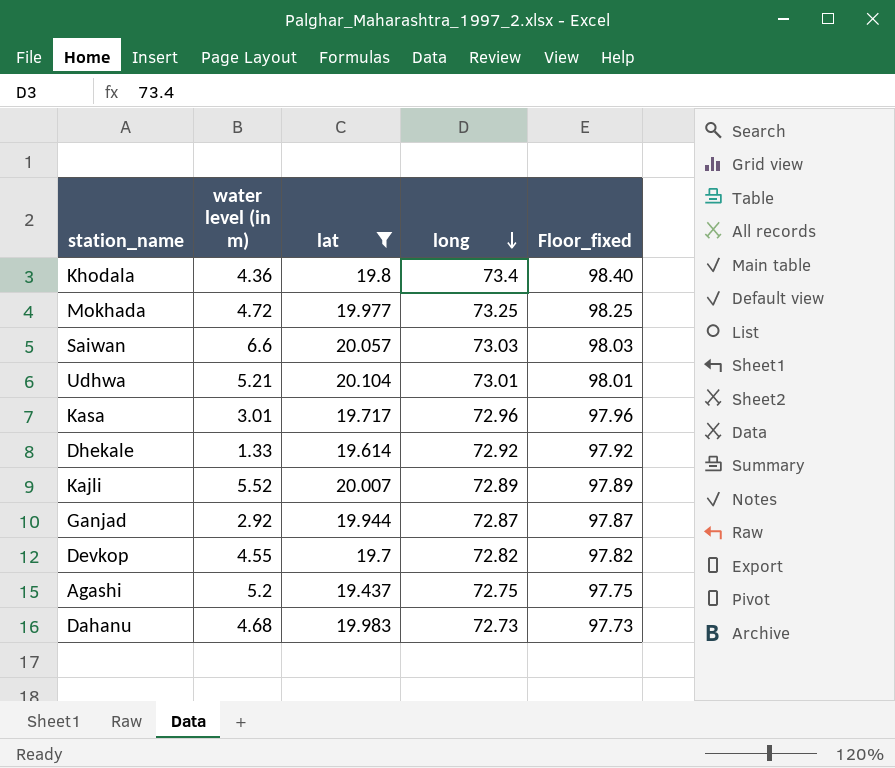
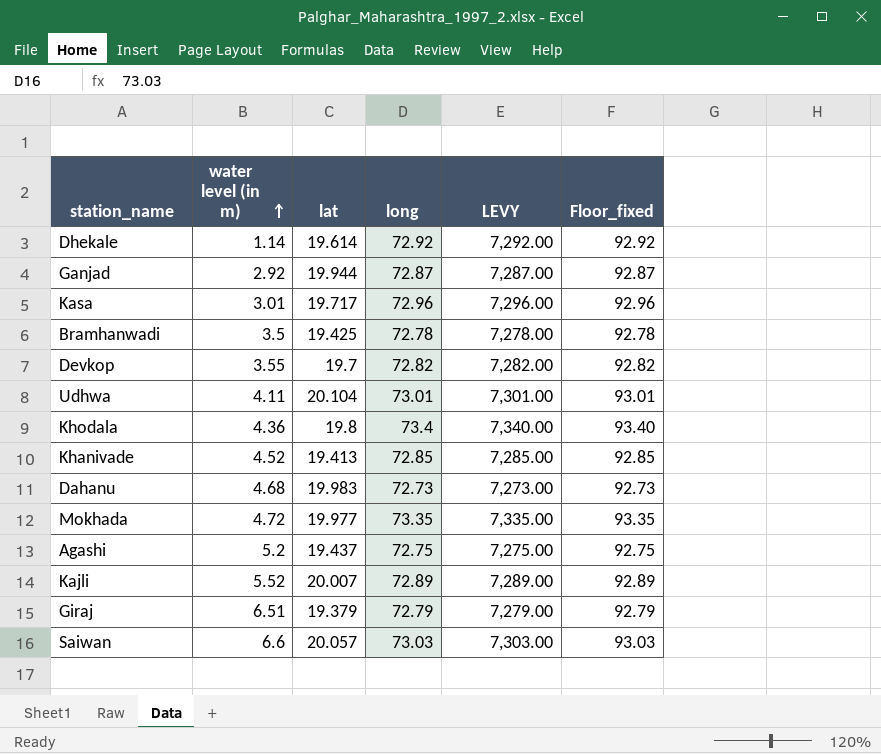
filter: lat >= 19.437 -> none
row order: long descending -> water level (in m) ascending
column LEVY | formula: none -> [long] * 100
column Floor_fixed | formula: [long] + 25 -> [long] + 20
Dhekale | water level (in m): 1.33 -> 1.14
Devkop | water level (in m): 4.55 -> 3.55
Udhwa | water level (in m): 5.21 -> 4.11
Mokhada | long: 73.25 -> 73.35

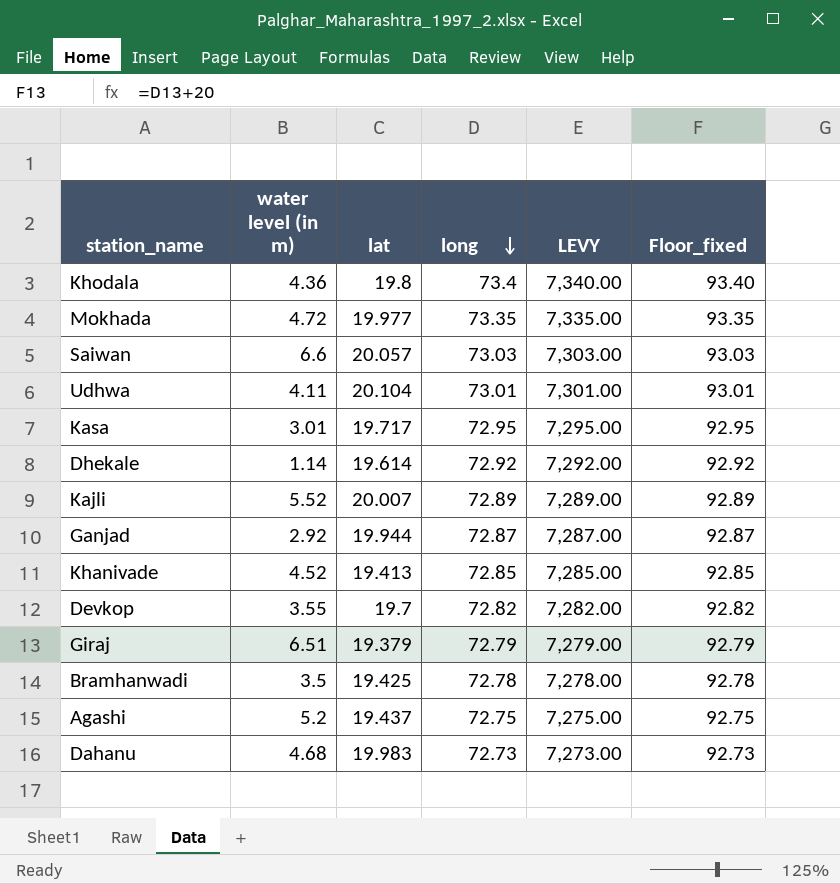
row order: water level (in m) ascending -> long descending
Kasa | long: 72.96 -> 72.95
Kasa | LEVY: 7,296.00 -> 7,295.00
Kasa | Floor_fixed: 92.96 -> 92.95

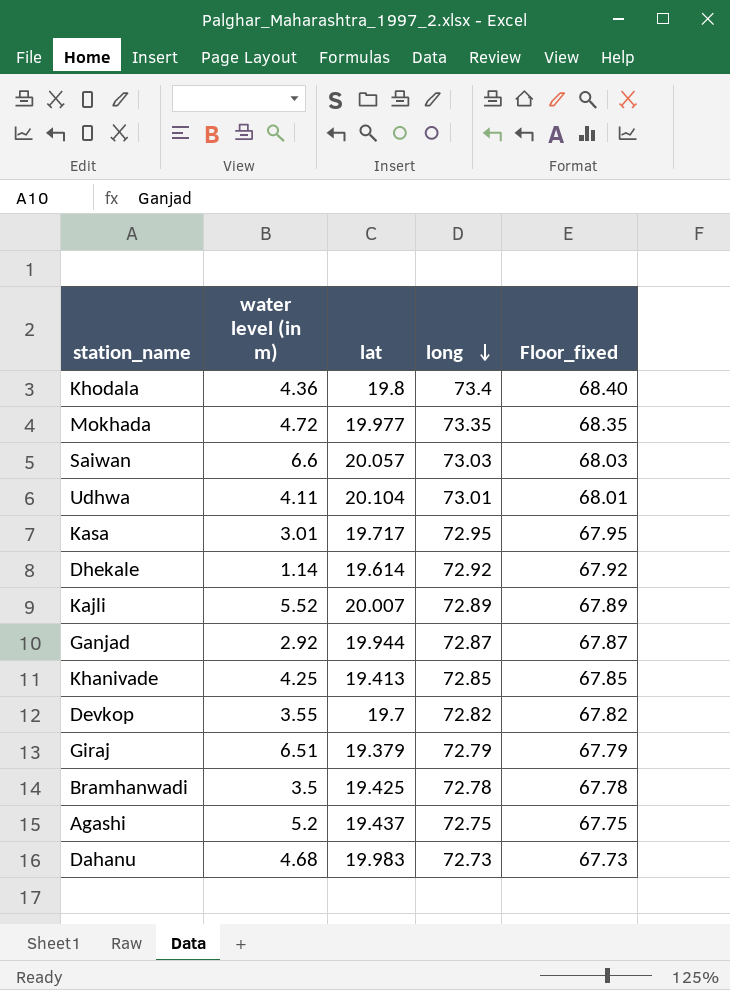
column LEVY | formula: [long] * 100 -> none
column Floor_fixed | formula: [long] + 20 -> [long] - 5
Khanivade | water level (in m): 4.52 -> 4.25

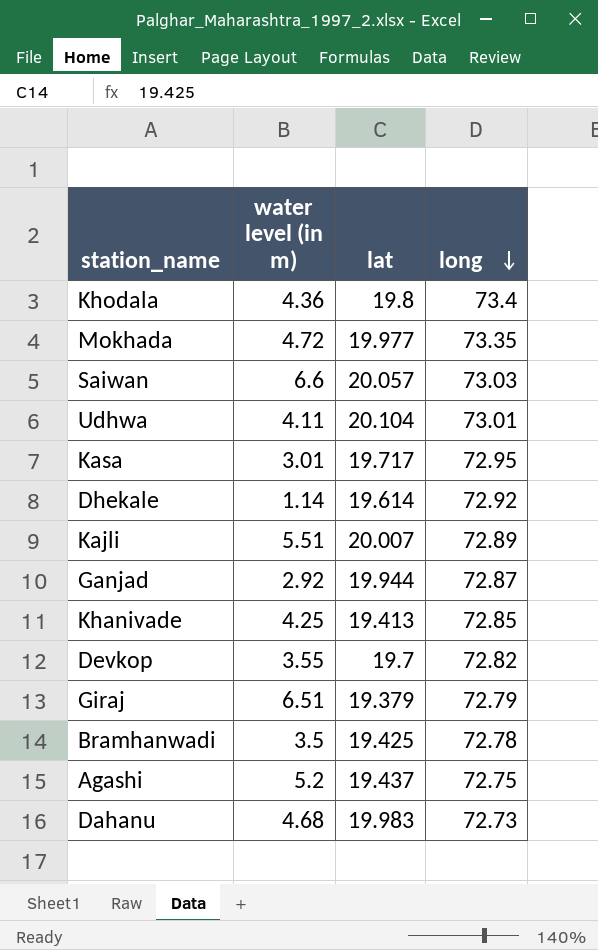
column Floor_fixed | formula: [long] - 5 -> none
Kajli | water level (in m): 5.52 -> 5.51

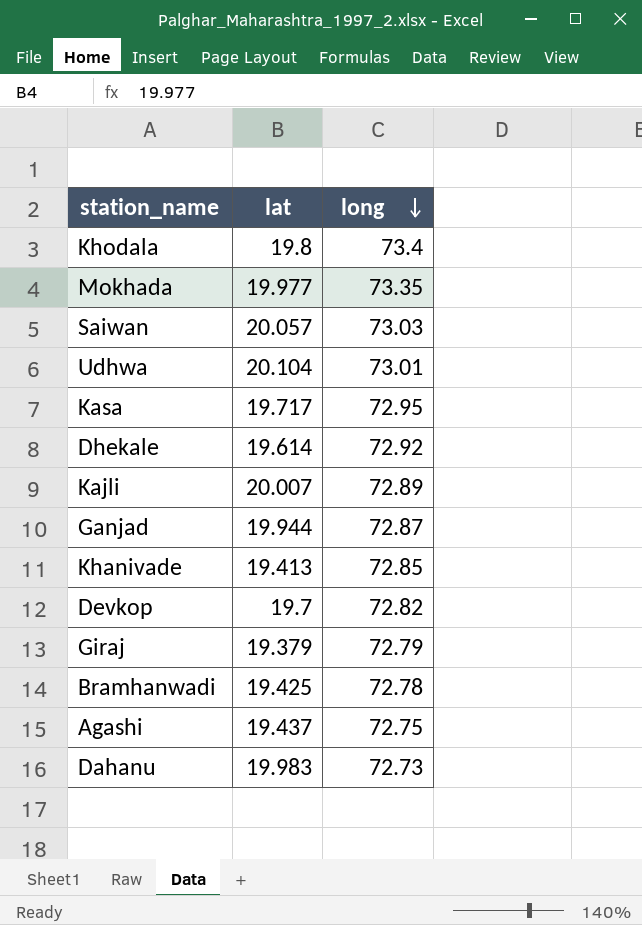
column water level (in m) | position: 2 -> none

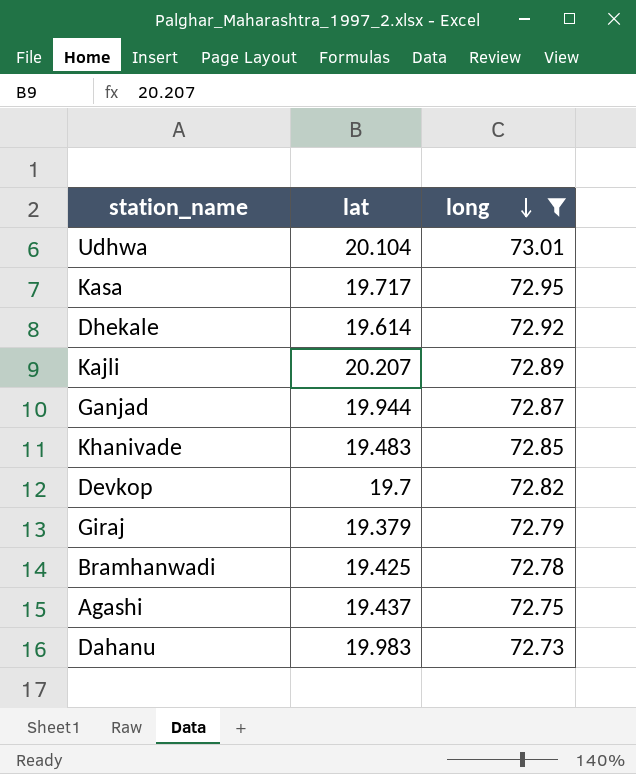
filter: none -> long <= 73.01
Kajli | lat: 20.007 -> 20.207
Khanivade | lat: 19.413 -> 19.483

